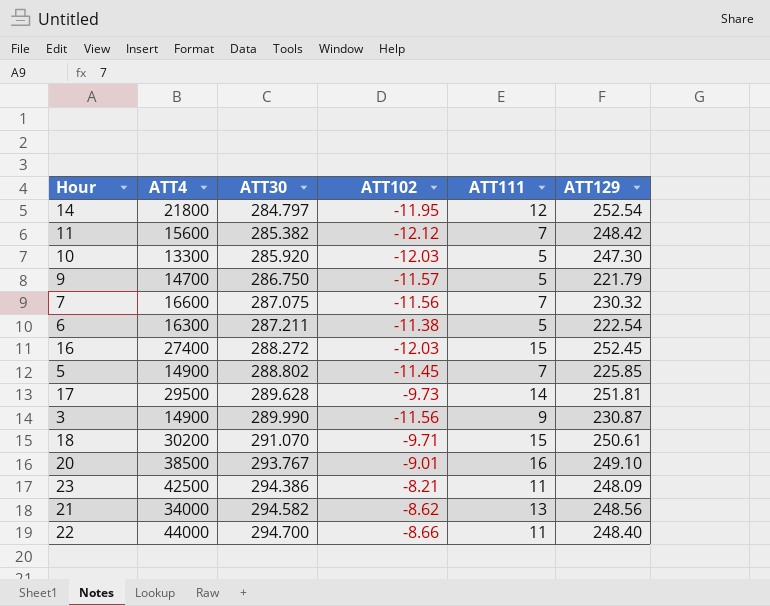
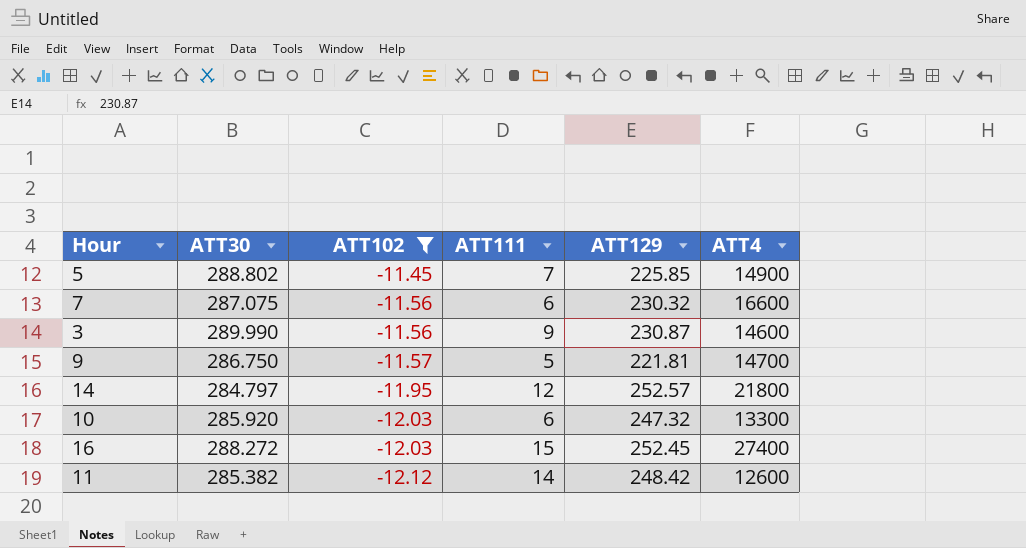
filter: none -> ATT102 <= -11.45
row order: ATT30 ascending -> ATT102 descending
column ATT4 | position: 2 -> 6
7 | ATT111: 7 -> 6
3 | ATT4: 14900 -> 14600
9 | ATT129: 221.79 -> 221.81
14 | ATT129: 252.54 -> 252.57
10 | ATT111: 5 -> 6
10 | ATT129: 247.30 -> 247.32
11 | ATT111: 7 -> 14
11 | ATT4: 15600 -> 12600

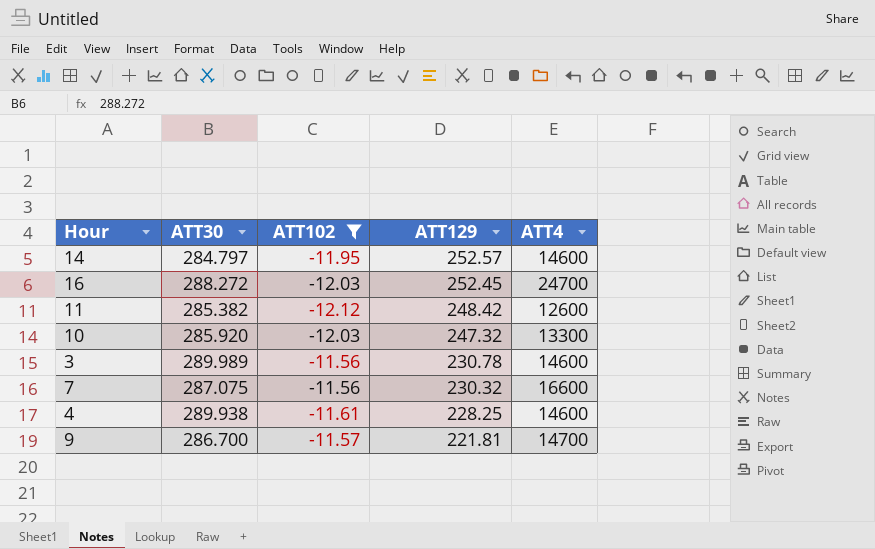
row order: ATT102 descending -> ATT129 descending
column ATT111 | position: 4 -> none
row 5: 288.802 | -11.45 | 7 | 225.85 | 14900 -> none
14 | ATT4: 21800 -> 14600
16 | ATT4: 27400 -> 24700
3 | ATT30: 289.990 -> 289.989
3 | ATT129: 230.87 -> 230.78
row 4: none -> 289.938 | -11.61 | 228.25 | 14600
9 | ATT30: 286.750 -> 286.700

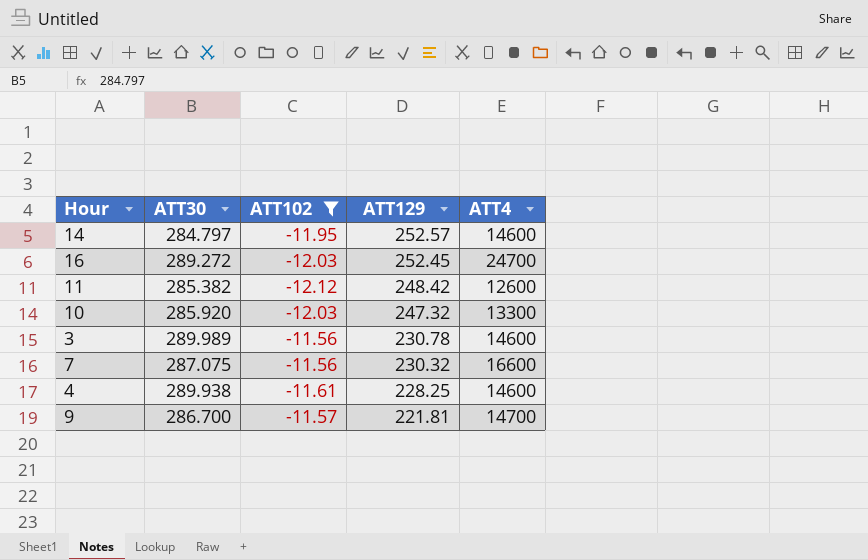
16 | ATT30: 288.272 -> 289.272

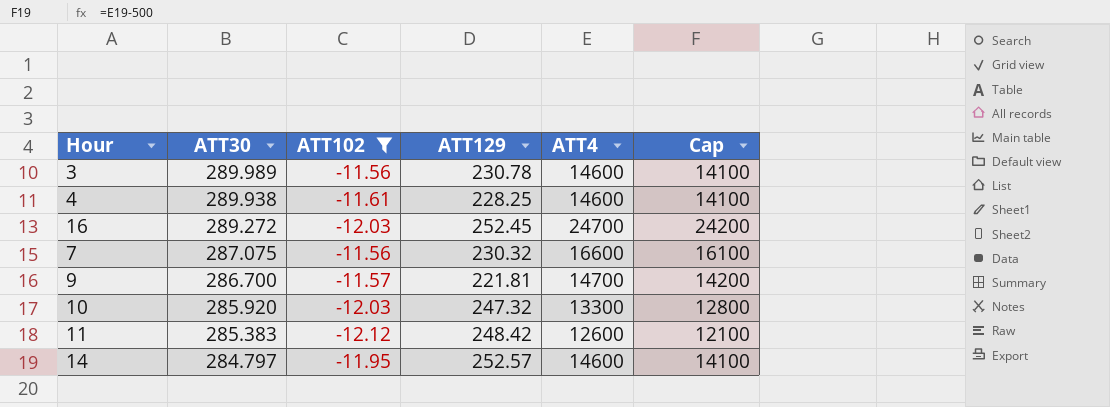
row order: ATT129 descending -> ATT30 descending
column Cap | formula: none -> [ATT4] - 500
11 | ATT30: 285.382 -> 285.383

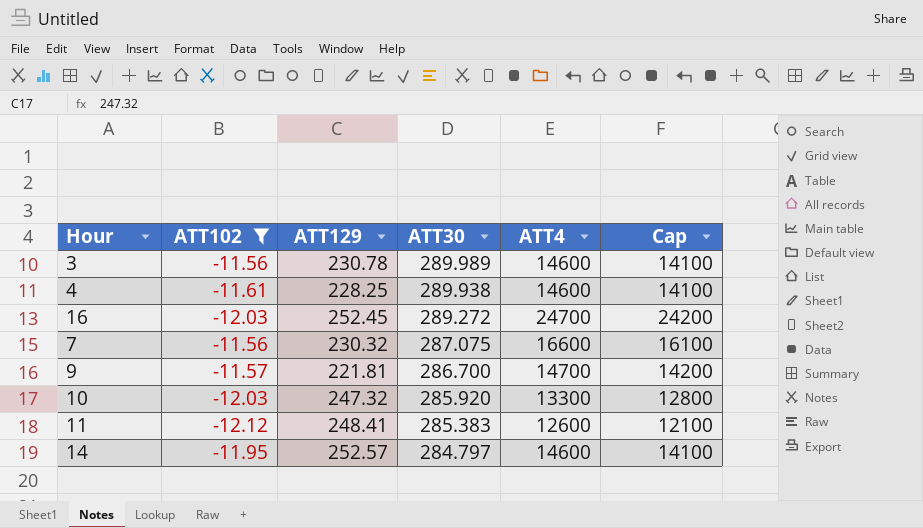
column ATT30 | position: 2 -> 4
11 | ATT129: 248.42 -> 248.41

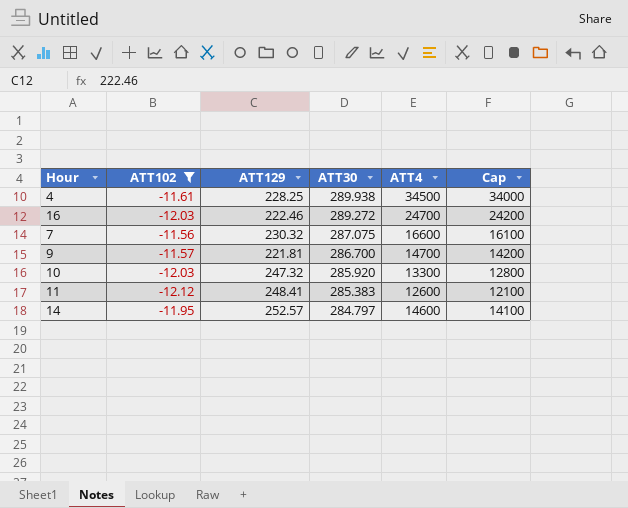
row 3: -11.56 | 230.78 | 289.989 | 14600 | 14100 -> none
4 | ATT4: 14600 -> 34500
4 | Cap: 14100 -> 34000
16 | ATT129: 252.45 -> 222.46

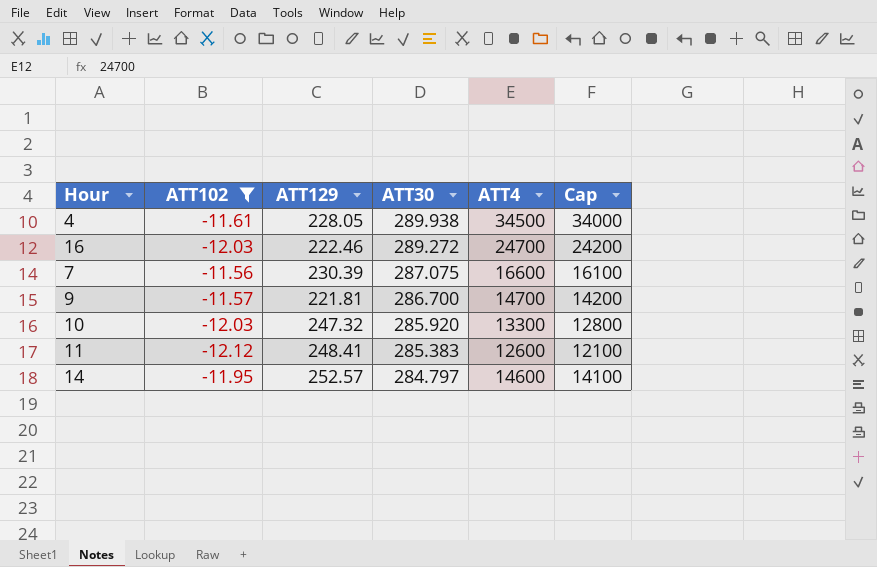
4 | ATT129: 228.25 -> 228.05
7 | ATT129: 230.32 -> 230.39

